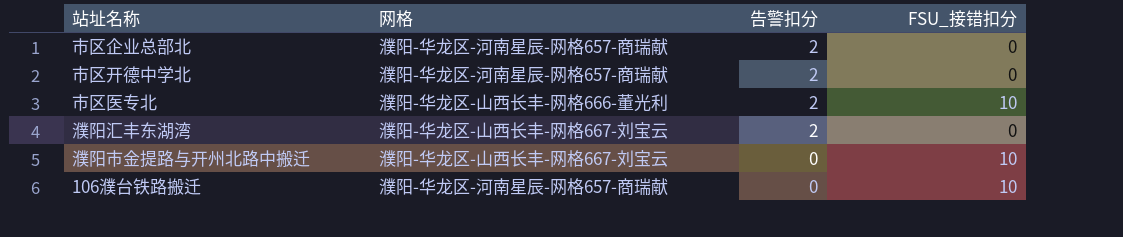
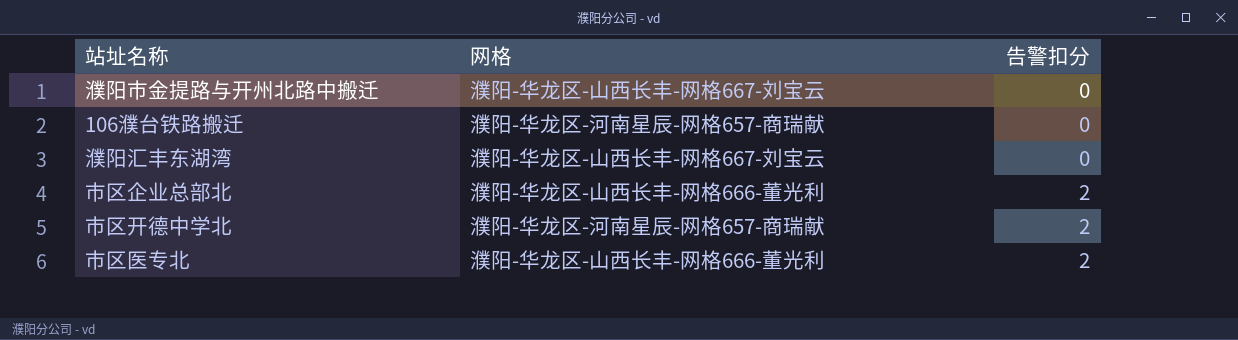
row order: 告警扣分 descending -> 告警扣分 ascending
column FSU_接错扣分 | position: 4 -> none
濮阳汇丰东湖湾 | 告警扣分: 2 -> 0
市区企业总部北 | 网格: 濮阳-华龙区-河南星辰-网格657-商瑞献 -> 濮阳-华龙区-山西长丰-网格666-董光利

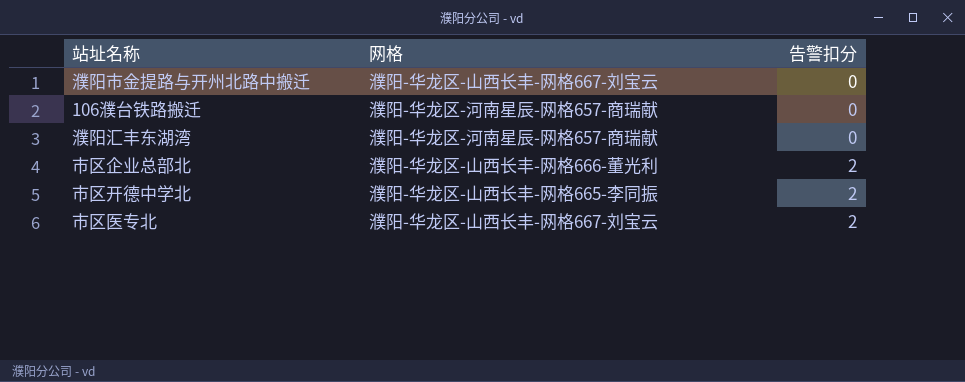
濮阳汇丰东湖湾 | 网格: 濮阳-华龙区-山西长丰-网格667-刘宝云 -> 濮阳-华龙区-河南星辰-网格657-商瑞献
市区开德中学北 | 网格: 濮阳-华龙区-河南星辰-网格657-商瑞献 -> 濮阳-华龙区-山西长丰-网格665-李同振
市区医专北 | 网格: 濮阳-华龙区-山西长丰-网格666-董光利 -> 濮阳-华龙区-山西长丰-网格667-刘宝云

